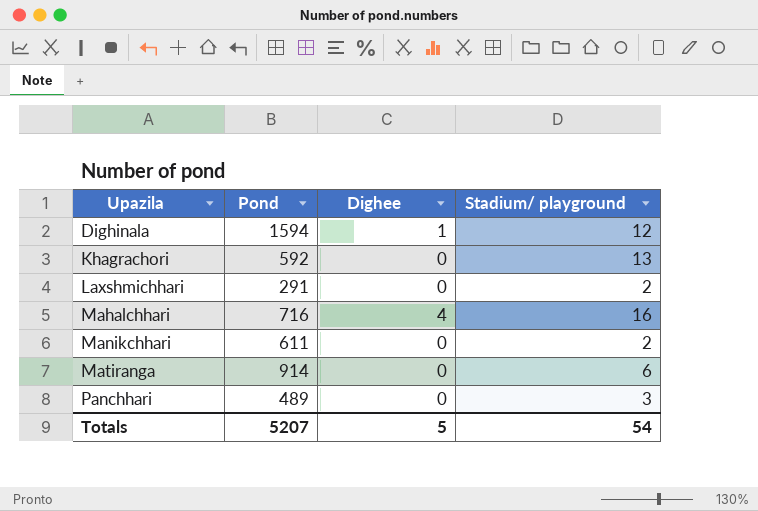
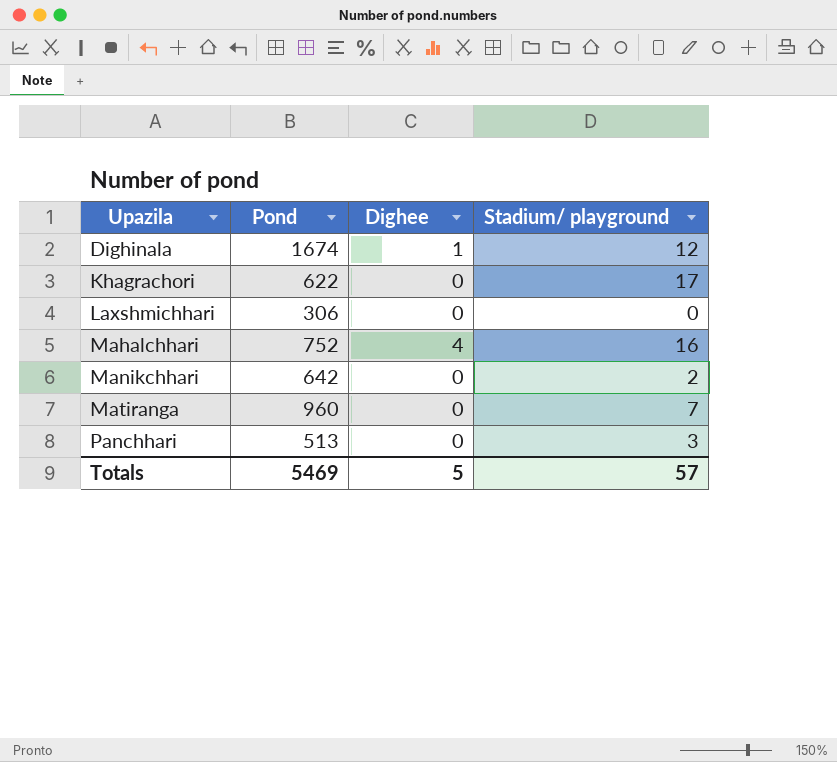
Dighinala | Pond: 1594 -> 1674
Khagrachori | Pond: 592 -> 622
Khagrachori | Stadium/ playground: 13 -> 17
Laxshmichhari | Pond: 291 -> 306
Laxshmichhari | Stadium/ playground: 2 -> 0
Mahalchhari | Pond: 716 -> 752
Manikchhari | Pond: 611 -> 642
Matiranga | Pond: 914 -> 960
Matiranga | Stadium/ playground: 6 -> 7
Panchhari | Pond: 489 -> 513
Totals | Pond: 5207 -> 5469
Totals | Stadium/ playground: 54 -> 57

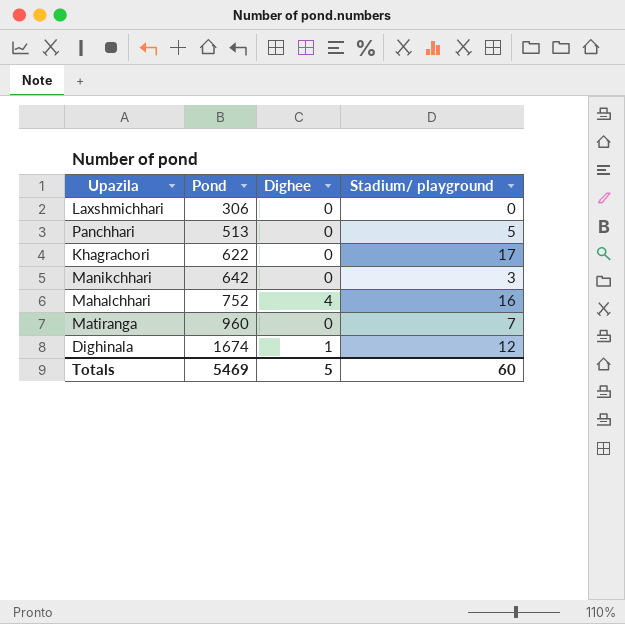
row order: Upazila ascending -> Pond ascending
Panchhari | Stadium/ playground: 3 -> 5
Manikchhari | Stadium/ playground: 2 -> 3
Totals | Stadium/ playground: 57 -> 60

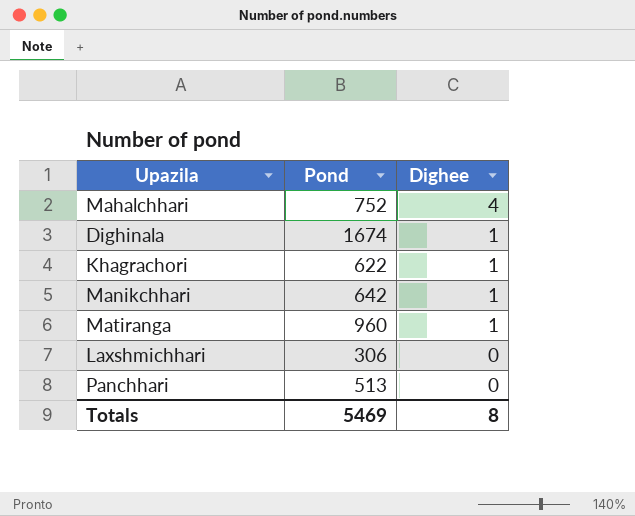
row order: Pond ascending -> Dighee descending
column Stadium/ playground | position: 4 -> none
Khagrachori | Dighee: 0 -> 1
Manikchhari | Dighee: 0 -> 1
Matiranga | Dighee: 0 -> 1
Totals | Dighee: 5 -> 8

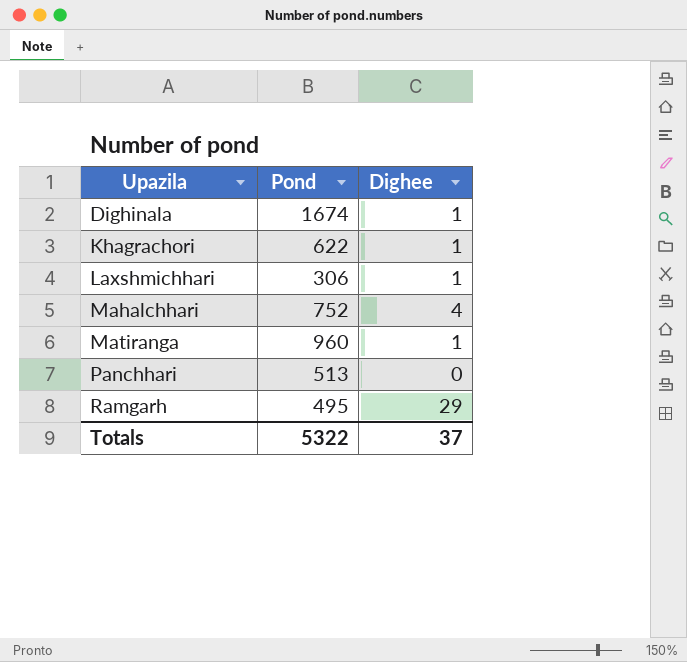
row order: Dighee descending -> Upazila ascending
row Manikchhari: 642 | 1 -> none
Laxshmichhari | Dighee: 0 -> 1
row Ramgarh: none -> 495 | 29
Totals | Pond: 5469 -> 5322
Totals | Dighee: 8 -> 37

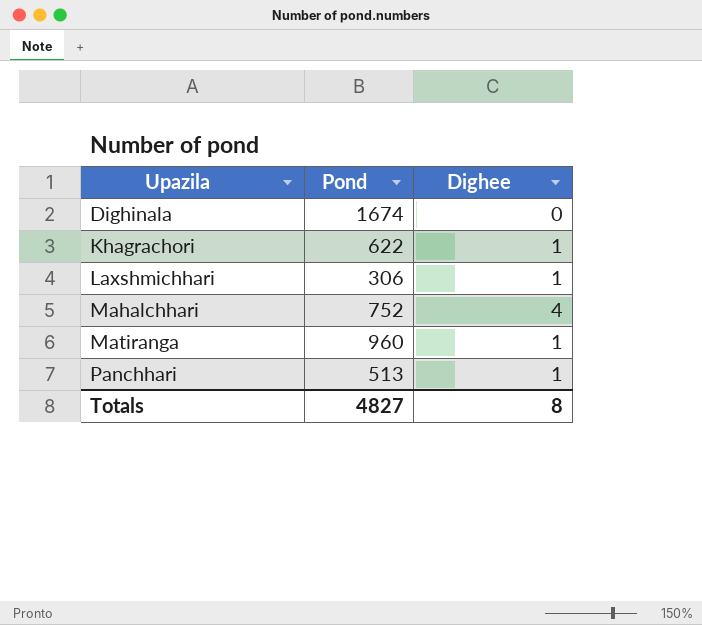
row Ramgarh: 495 | 29 -> none
Dighinala | Dighee: 1 -> 0
Panchhari | Dighee: 0 -> 1
Totals | Pond: 5322 -> 4827
Totals | Dighee: 37 -> 8

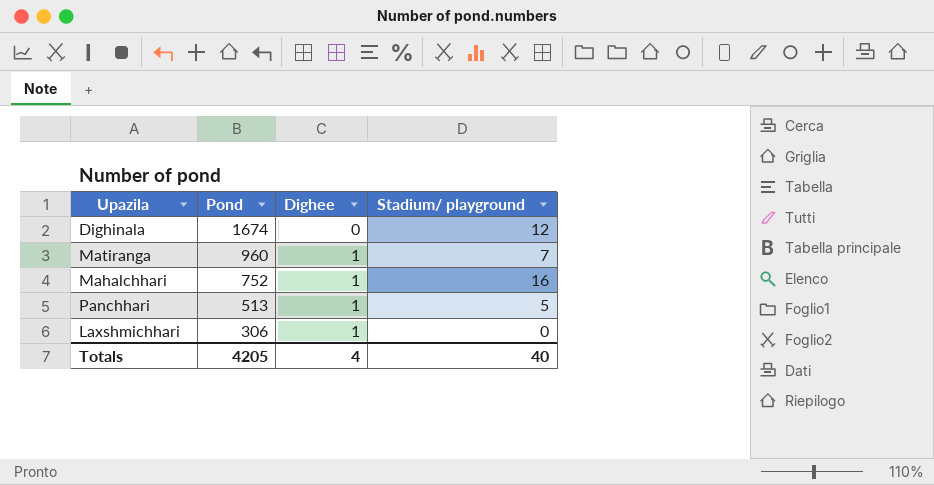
row order: Upazila ascending -> Pond descending
column Stadium/ playground | position: none -> 4
row Khagrachori: 622 | 1 -> none
Mahalchhari | Dighee: 4 -> 1
Totals | Pond: 4827 -> 4205
Totals | Dighee: 8 -> 4

